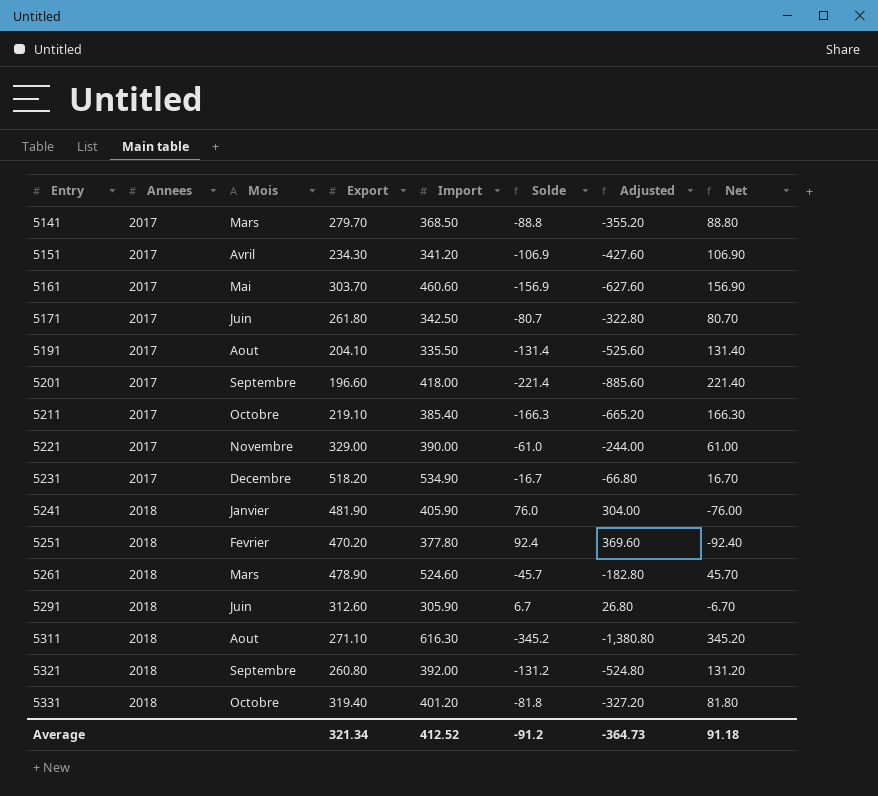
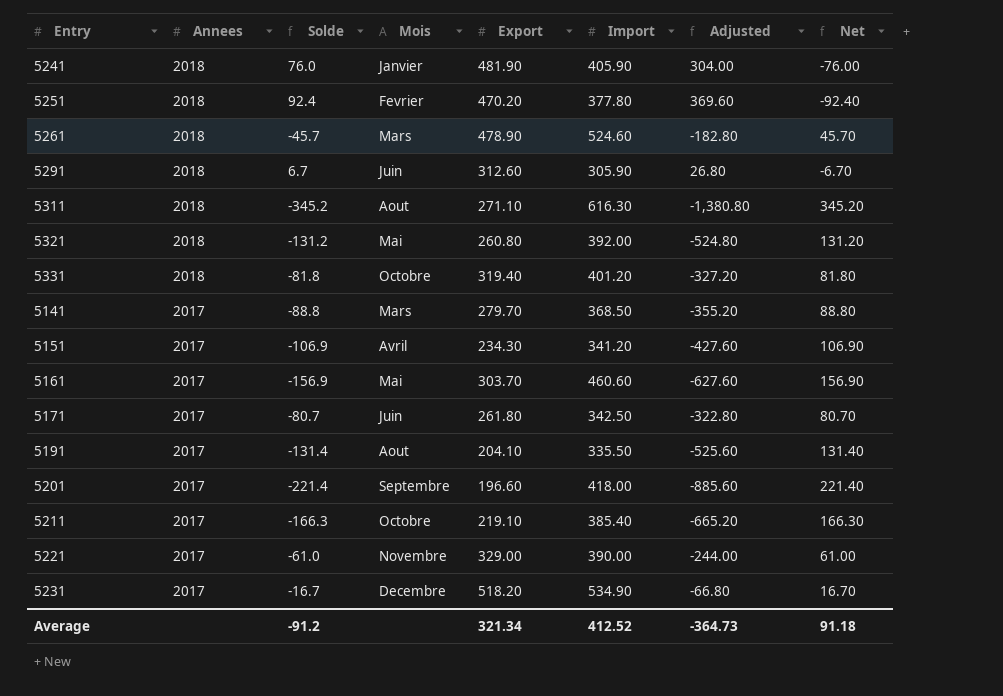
row order: Entry ascending -> Annees descending
column Solde | position: 6 -> 3
5321 | Mois: Septembre -> Mai

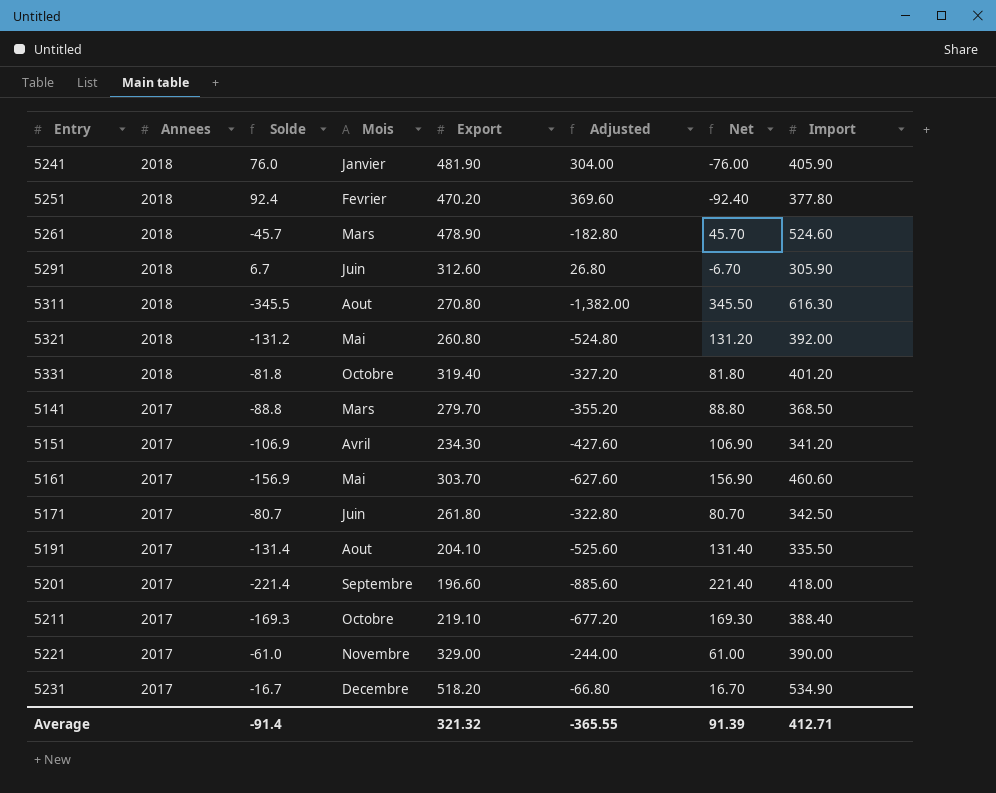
column Import | position: 6 -> 8
5311 | Solde: -345.2 -> -345.5
5311 | Export: 271.10 -> 270.80
5311 | Adjusted: -1,380.80 -> -1,382.00
5311 | Net: 345.20 -> 345.50
5211 | Solde: -166.3 -> -169.3
5211 | Adjusted: -665.20 -> -677.20
5211 | Net: 166.30 -> 169.30
5211 | Import: 385.40 -> 388.40
Average | Solde: -91.2 -> -91.4
Average | Export: 321.34 -> 321.32
Average | Adjusted: -364.73 -> -365.55
Average | Net: 91.18 -> 91.39
Average | Import: 412.52 -> 412.71

